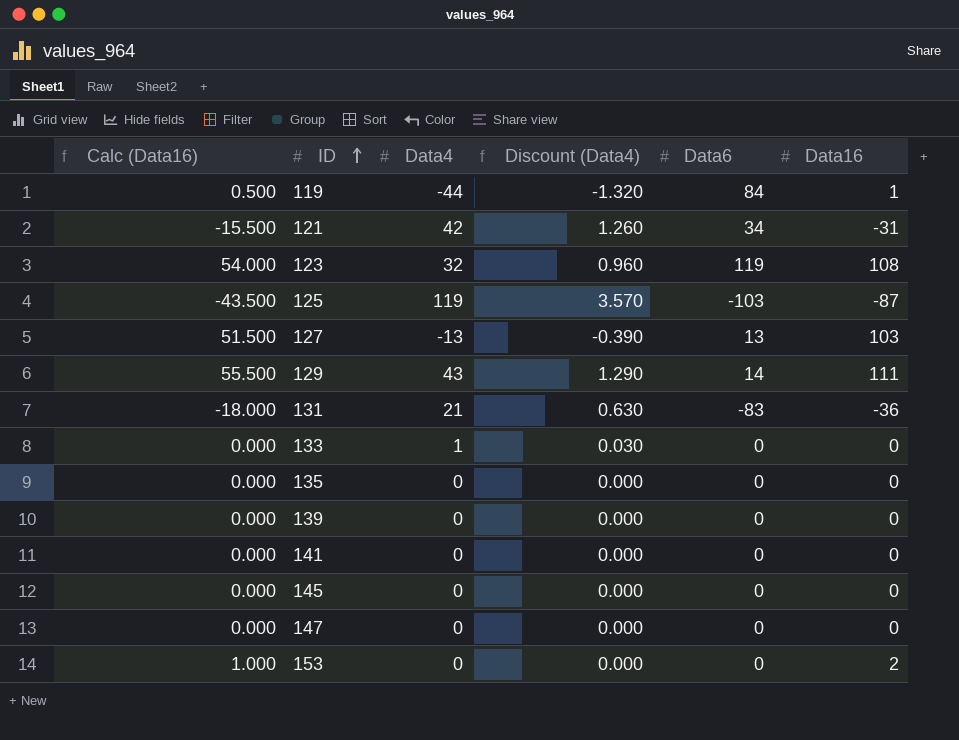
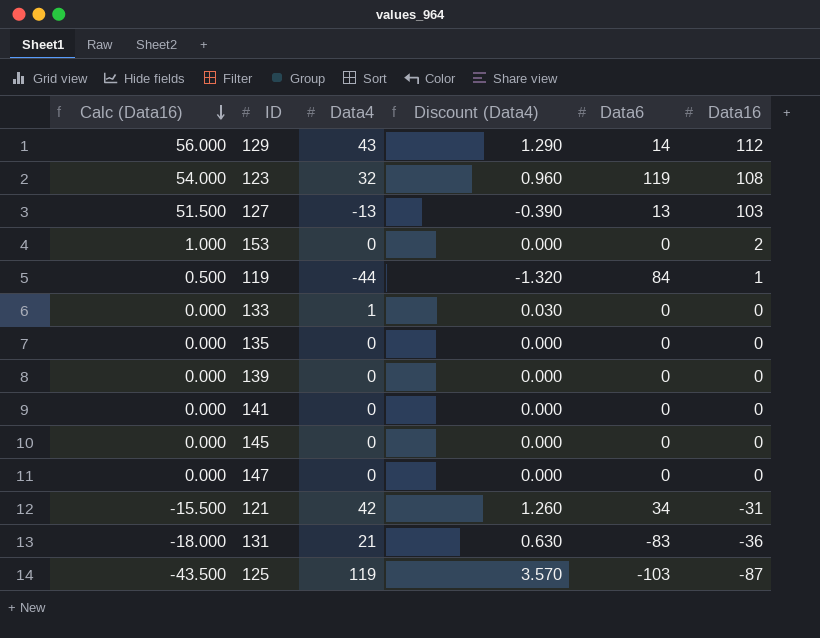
row order: ID ascending -> Calc (Data16) descending
129 | Calc (Data16): 55.500 -> 56.000
129 | Data16: 111 -> 112

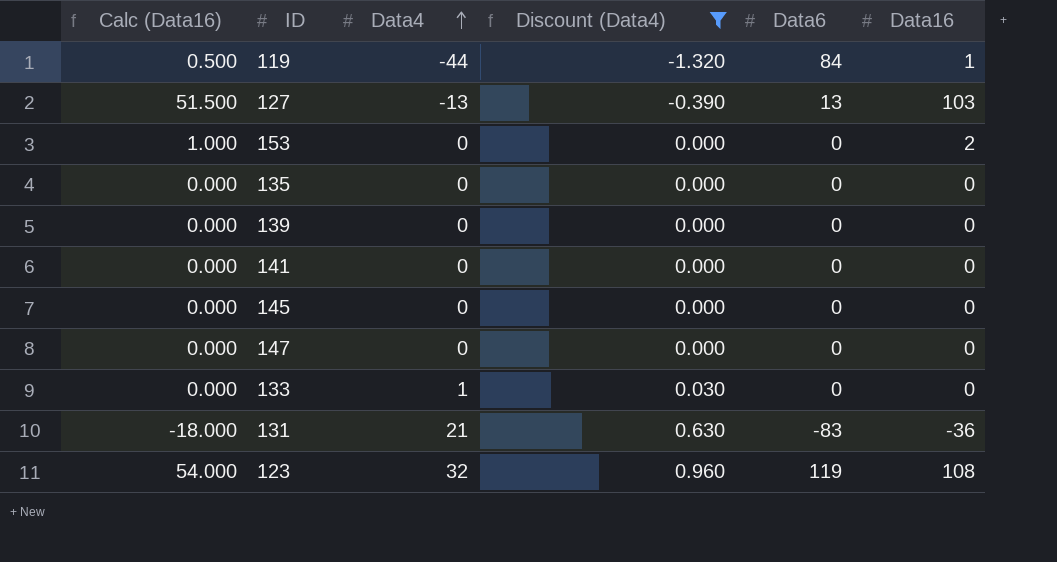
filter: none -> Discount (Data4) <= 0.960
row order: Calc (Data16) descending -> Data4 ascending

